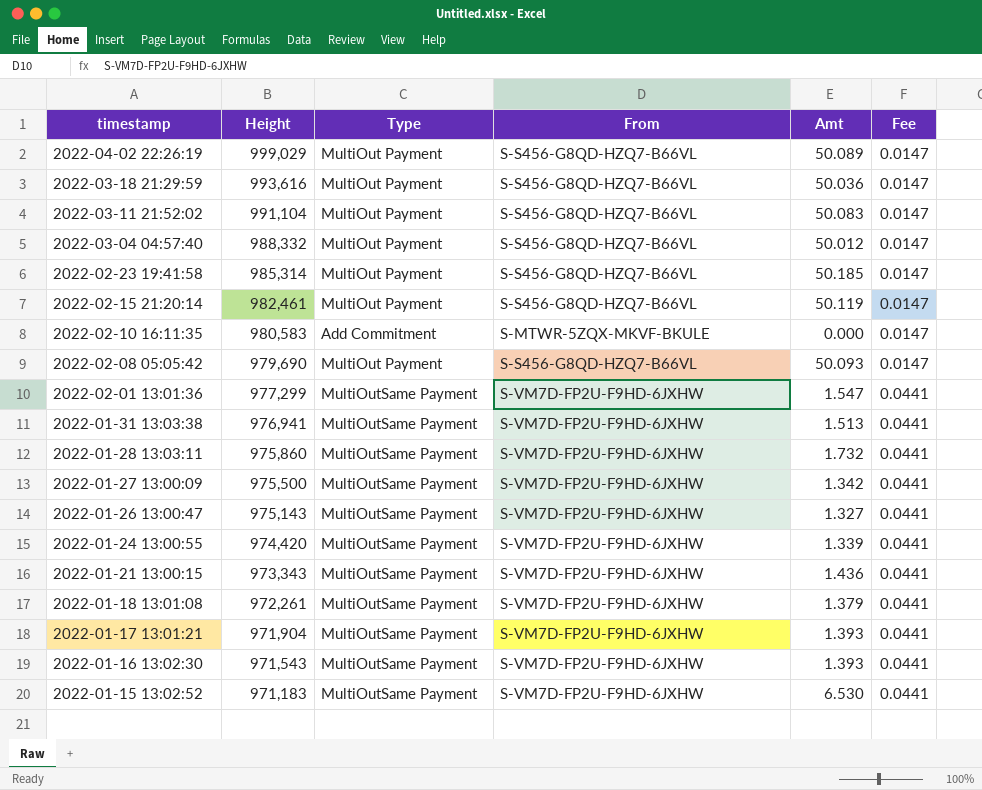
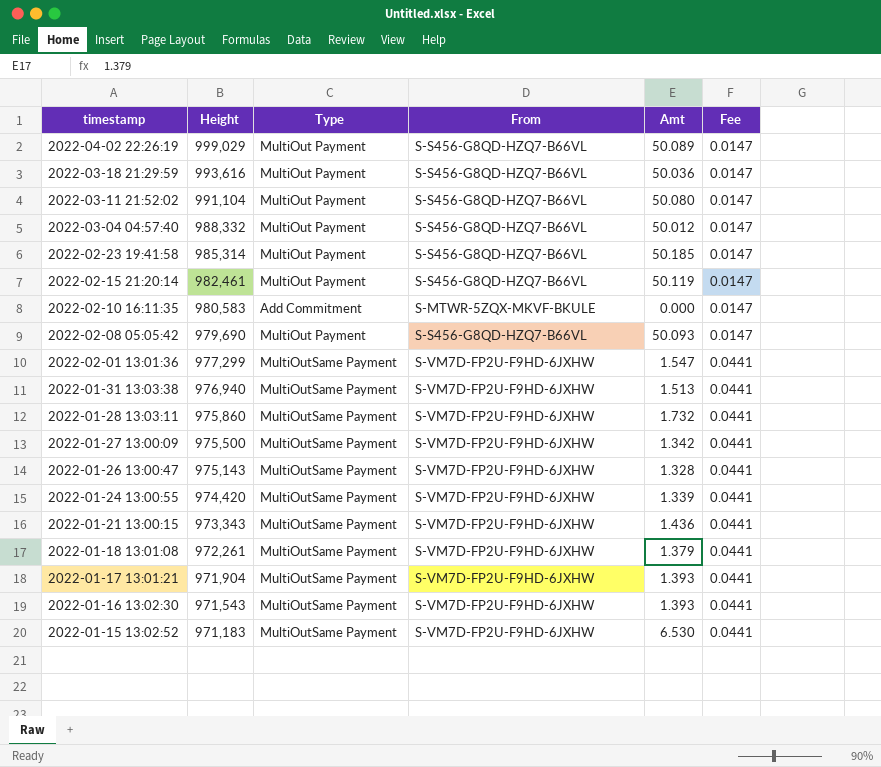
2022-03-11 21:52:02 | Amt: 50.083 -> 50.080
2022-01-31 13:03:38 | Height: 976,941 -> 976,940
2022-01-26 13:00:47 | Amt: 1.327 -> 1.328

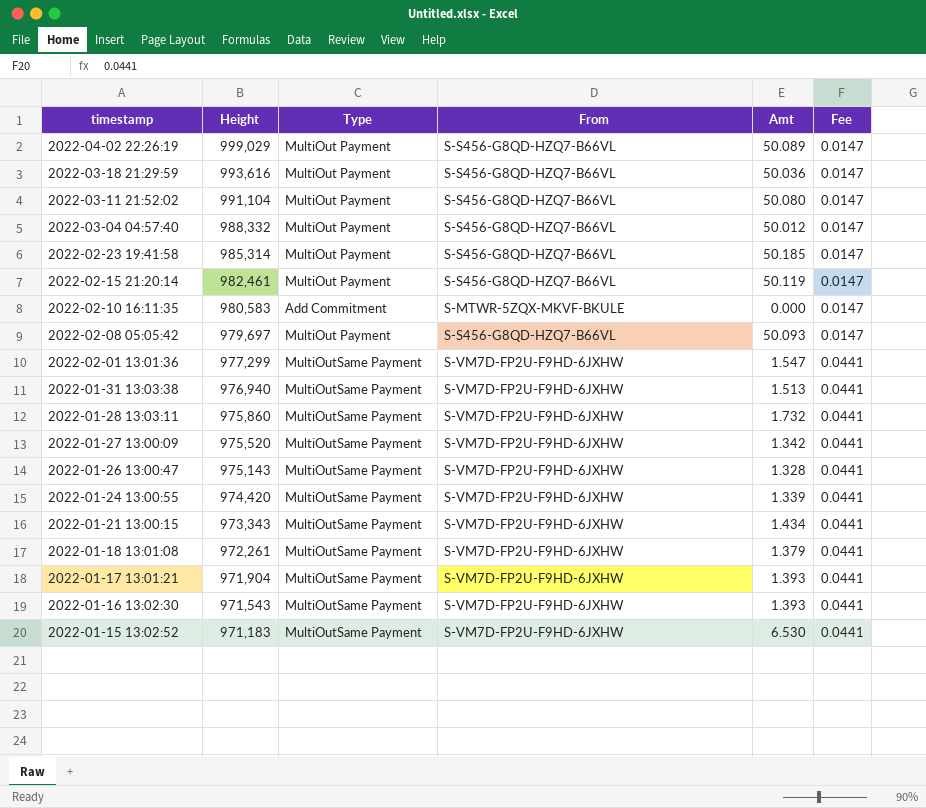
2022-02-08 05:05:42 | Height: 979,690 -> 979,697
2022-01-27 13:00:09 | Height: 975,500 -> 975,520
2022-01-21 13:00:15 | Amt: 1.436 -> 1.434

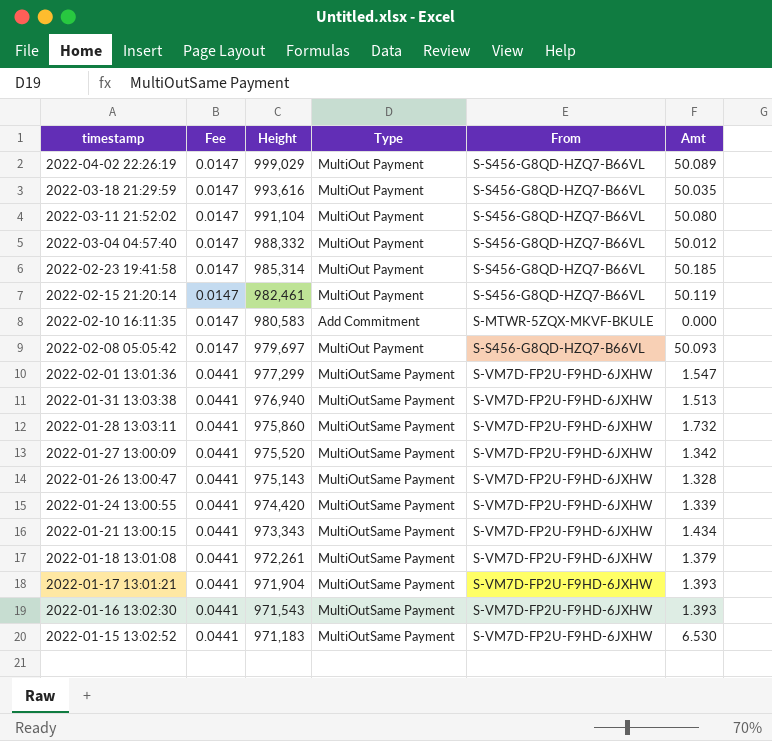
column Fee | position: 6 -> 2
2022-03-18 21:29:59 | Amt: 50.036 -> 50.035

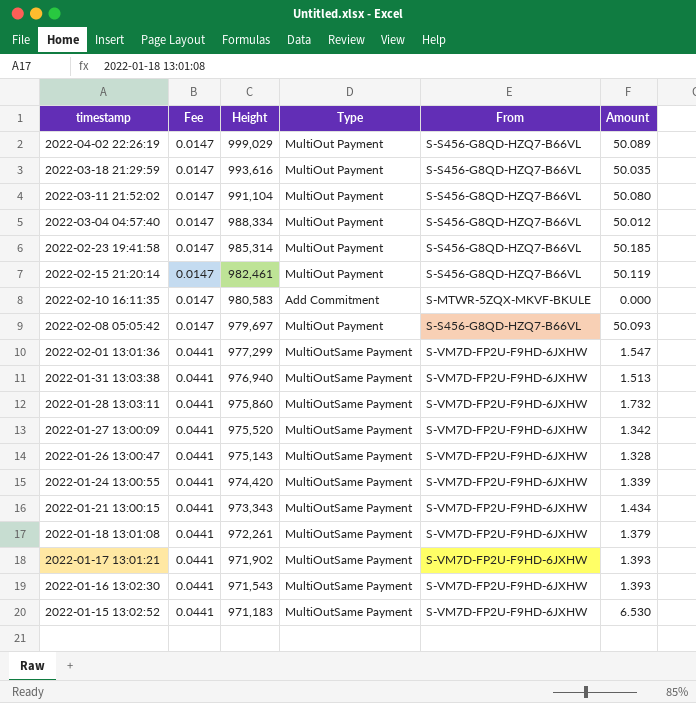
column name: Amt -> Amount
2022-03-04 04:57:40 | Height: 988,332 -> 988,334
2022-01-17 13:01:21 | Height: 971,904 -> 971,902

